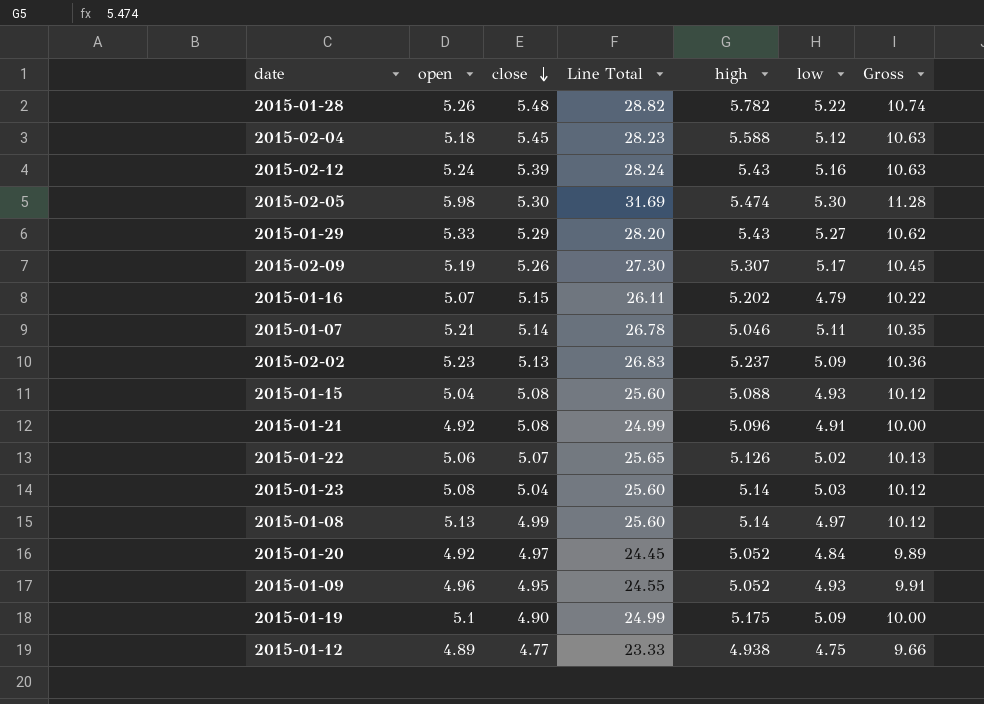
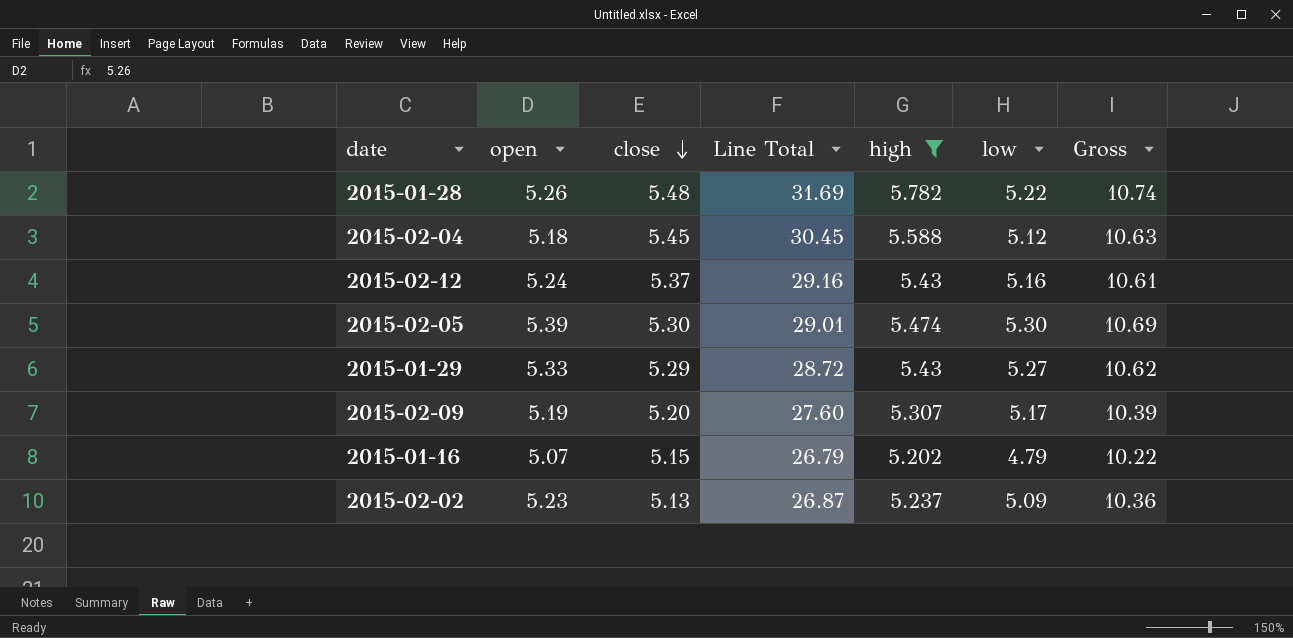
filter: none -> high >= 5.202
column Line Total | formula: [open] * [close] -> [close] * [high]
2015-02-12 | close: 5.39 -> 5.37
2015-02-12 | Gross: 10.63 -> 10.61
2015-02-05 | open: 5.98 -> 5.39
2015-02-05 | Gross: 11.28 -> 10.69
2015-02-09 | close: 5.26 -> 5.20
2015-02-09 | Gross: 10.45 -> 10.39

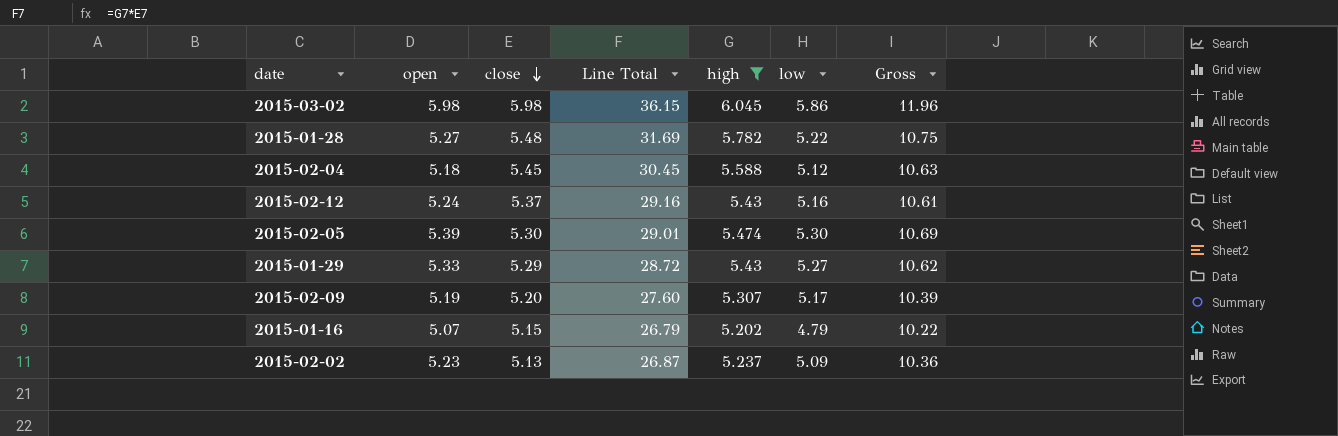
row 2015-03-02: none -> 5.98 | 5.98 | 36.15 | 6.045 | 5.86 | 11.96
2015-01-28 | open: 5.26 -> 5.27
2015-01-28 | Gross: 10.74 -> 10.75

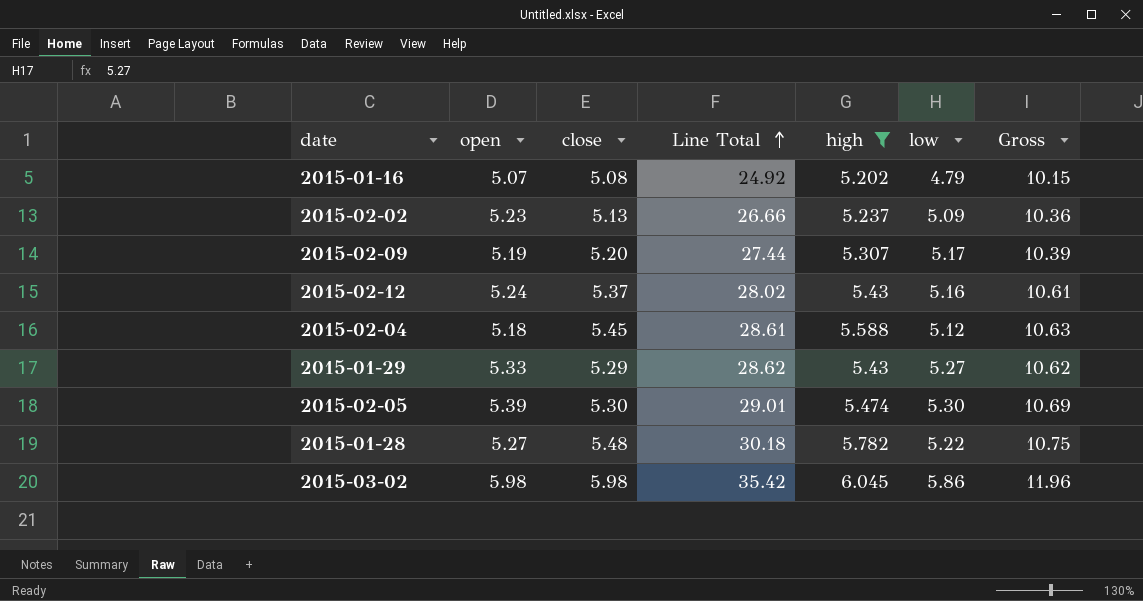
row order: close descending -> Line Total ascending
column Line Total | formula: [close] * [high] -> [high] * [low]
2015-01-16 | close: 5.15 -> 5.08
2015-01-16 | Gross: 10.22 -> 10.15

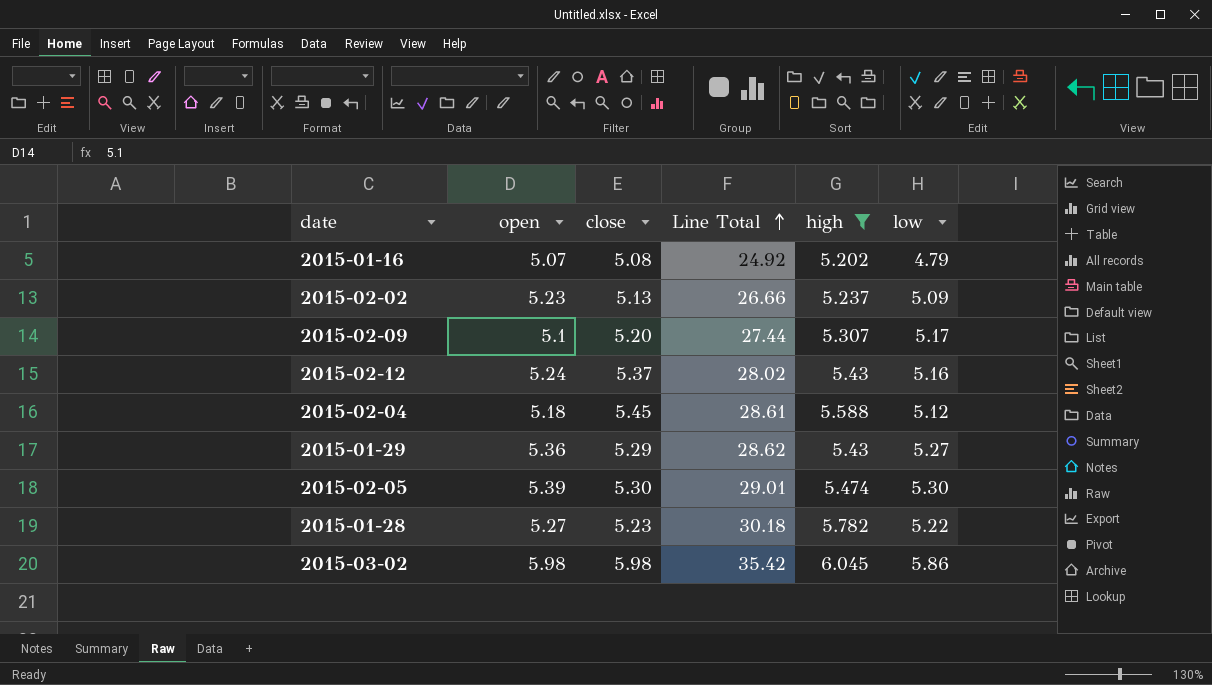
column Gross | formula: [open] + [close] -> none
2015-02-09 | open: 5.19 -> 5.1
2015-01-29 | open: 5.33 -> 5.36
2015-01-28 | close: 5.48 -> 5.23

